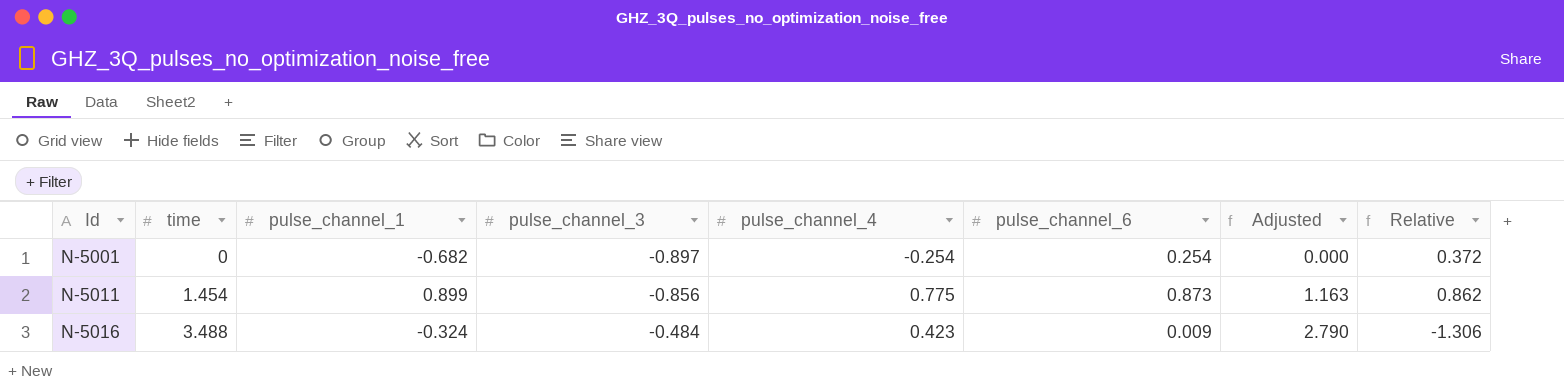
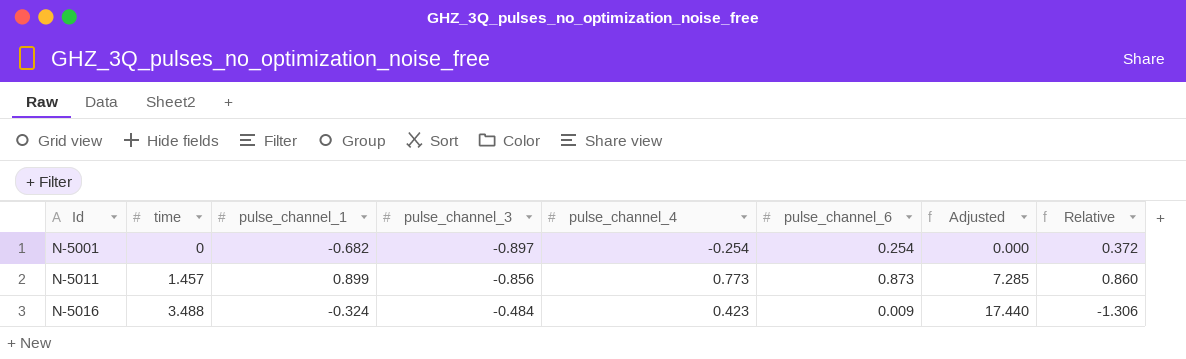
column Adjusted | formula: [time] * 0.8 -> [time] * 5
N-5011 | time: 1.454 -> 1.457
N-5011 | pulse_channel_4: 0.775 -> 0.773
N-5011 | Relative: 0.862 -> 0.860

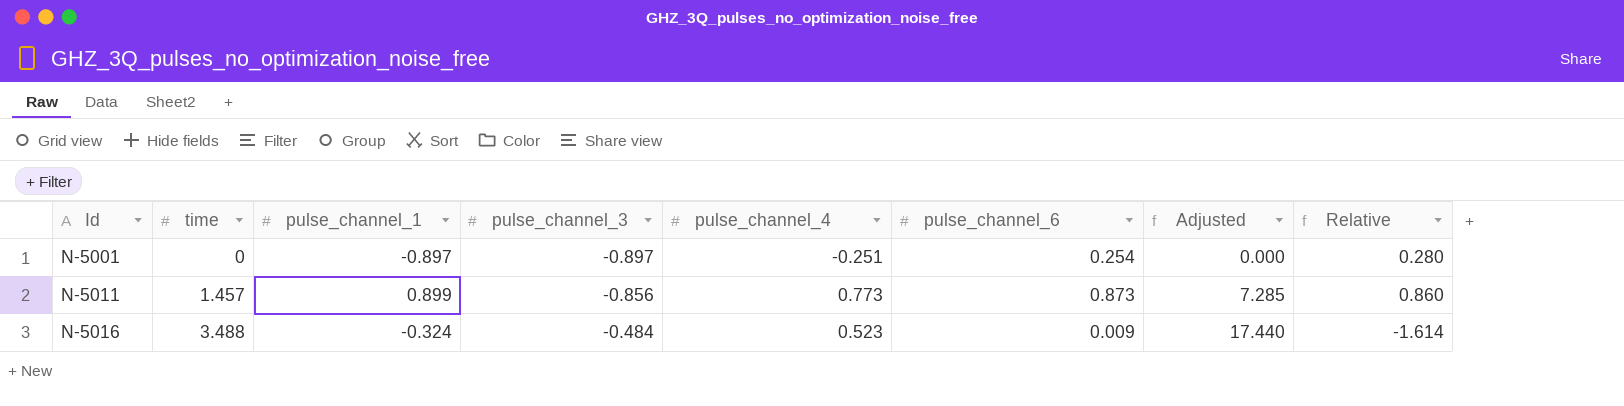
N-5001 | pulse_channel_1: -0.682 -> -0.897
N-5001 | pulse_channel_4: -0.254 -> -0.251
N-5001 | Relative: 0.372 -> 0.280
N-5016 | pulse_channel_4: 0.423 -> 0.523
N-5016 | Relative: -1.306 -> -1.614

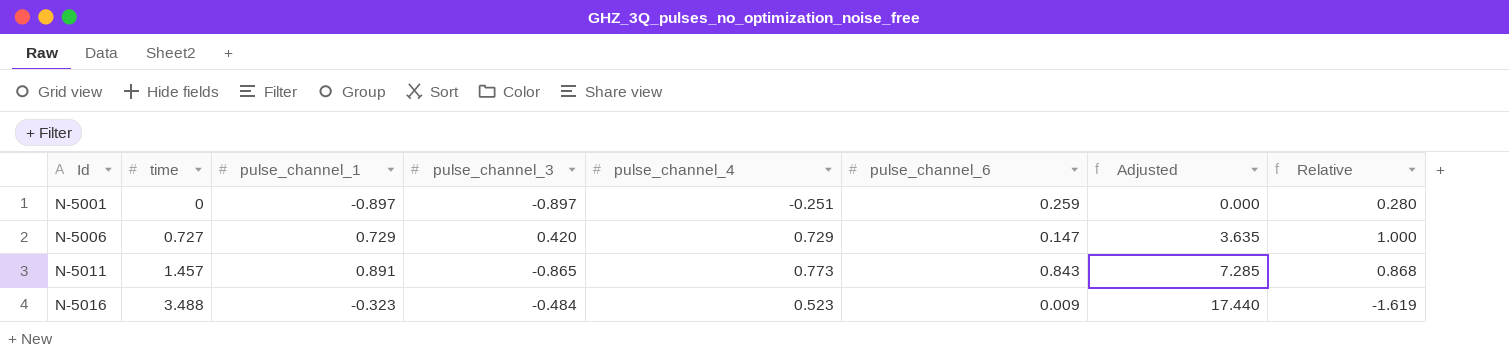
N-5001 | pulse_channel_6: 0.254 -> 0.259
row N-5006: none -> 0.727 | 0.729 | 0.420 | 0.729 | 0.147 | 3.635 | 1.000
N-5011 | pulse_channel_1: 0.899 -> 0.891
N-5011 | pulse_channel_3: -0.856 -> -0.865
N-5011 | pulse_channel_6: 0.873 -> 0.843
N-5011 | Relative: 0.860 -> 0.868
N-5016 | pulse_channel_1: -0.324 -> -0.323
N-5016 | Relative: -1.614 -> -1.619

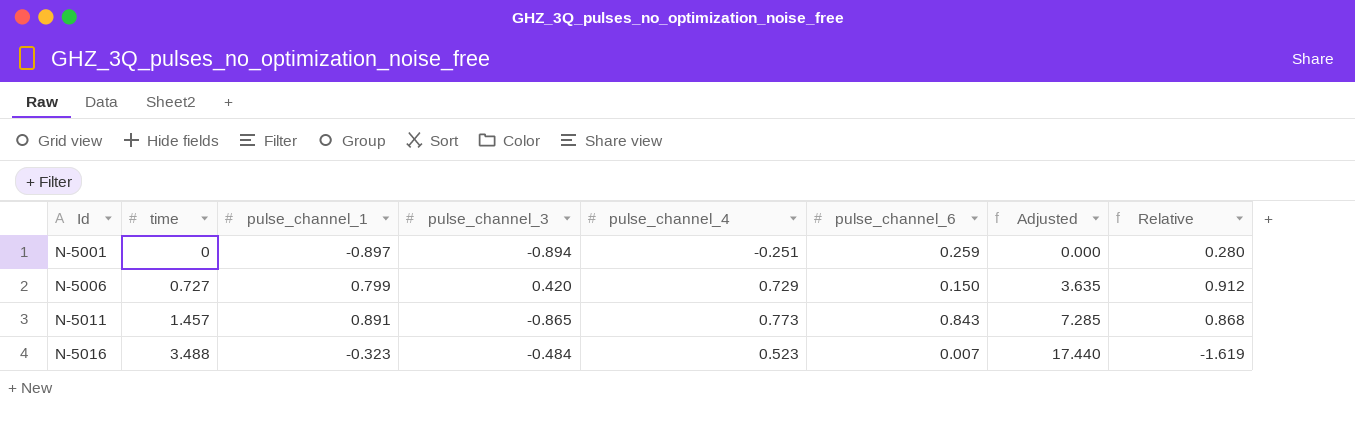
N-5001 | pulse_channel_3: -0.897 -> -0.894
N-5006 | pulse_channel_1: 0.729 -> 0.799
N-5006 | pulse_channel_6: 0.147 -> 0.150
N-5006 | Relative: 1.000 -> 0.912
N-5016 | pulse_channel_6: 0.009 -> 0.007

